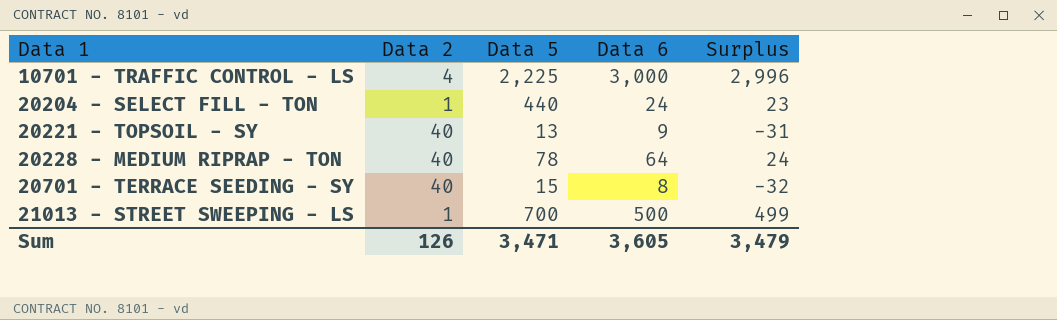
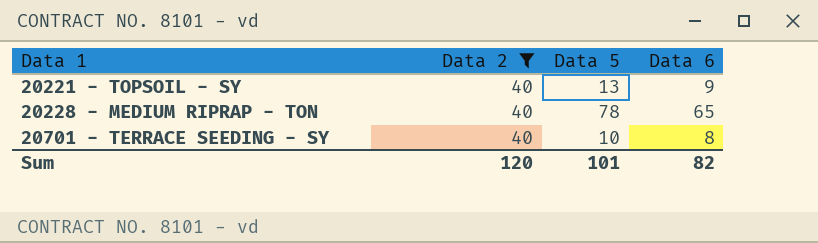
filter: none -> Data 2 = 40
column Surplus | formula: [Data 6] - [Data 2] -> none
20228 - MEDIUM RIPRAP - TON | Data 6: 64 -> 65
20701 - TERRACE SEEDING - SY | Data 5: 15 -> 10
Sum | Data 2: 126 -> 120
Sum | Data 5: 3,471 -> 101
Sum | Data 6: 3,605 -> 82

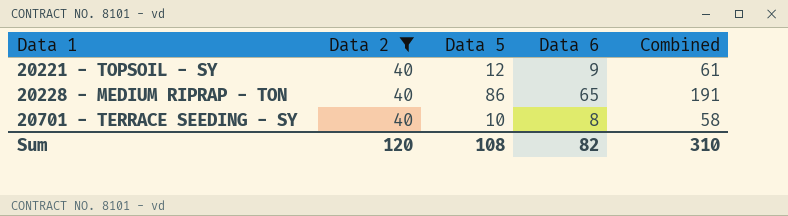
column Combined | formula: none -> [Data 2] + [Data 5] + [Data 6]
20221 - TOPSOIL - SY | Data 5: 13 -> 12
20228 - MEDIUM RIPRAP - TON | Data 5: 78 -> 86
Sum | Data 5: 101 -> 108

